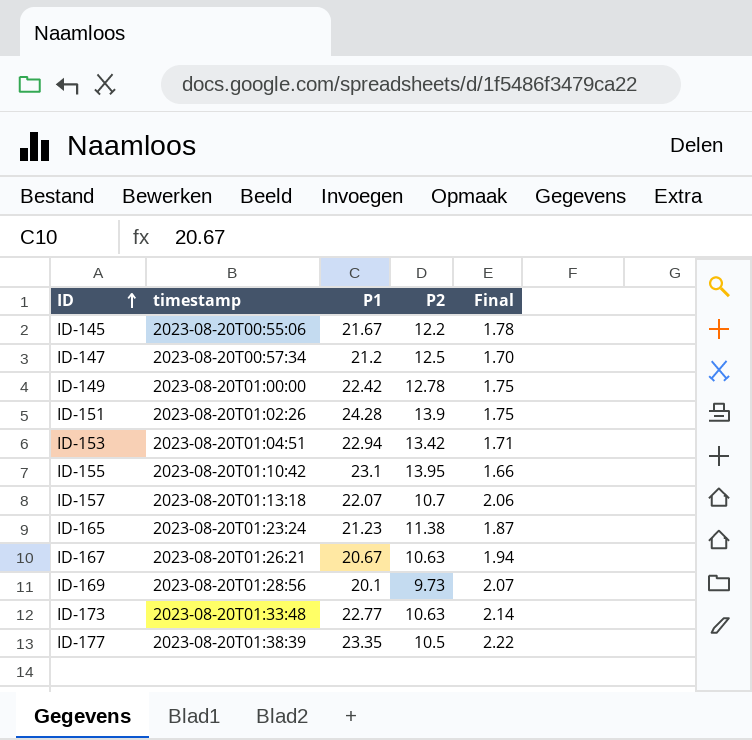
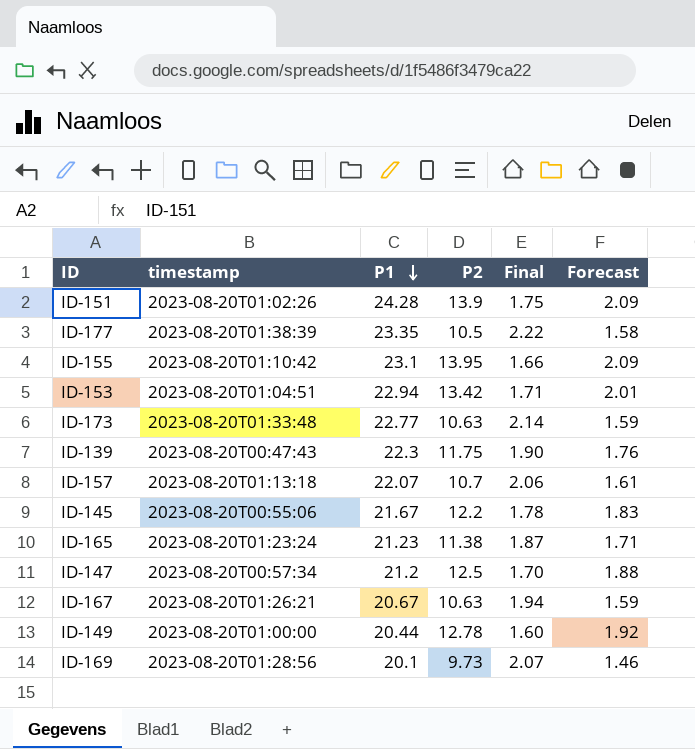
row order: ID ascending -> P1 descending
column Forecast | formula: none -> [P2] * 0.15
row ID-139: none -> 2023-08-20T00:47:43 | 22.3 | 11.75 | 1.90 | 1.76
ID-149 | P1: 22.42 -> 20.44
ID-149 | Final: 1.75 -> 1.60

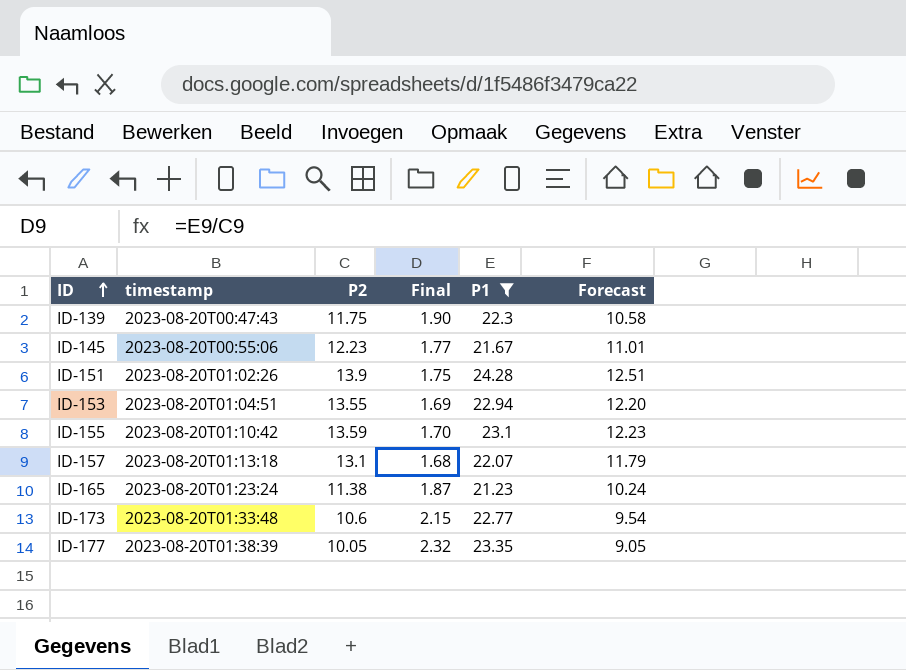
filter: none -> P1 >= 21.23
row order: P1 descending -> ID ascending
column P1 | position: 3 -> 5
column Forecast | formula: [P2] * 0.15 -> [P2] * 0.9
ID-145 | P2: 12.2 -> 12.23
ID-145 | Final: 1.78 -> 1.77
ID-153 | P2: 13.42 -> 13.55
ID-153 | Final: 1.71 -> 1.69
ID-155 | P2: 13.95 -> 13.59
ID-155 | Final: 1.66 -> 1.70
ID-157 | P2: 10.7 -> 13.1
ID-157 | Final: 2.06 -> 1.68
ID-173 | P2: 10.63 -> 10.6
ID-173 | Final: 2.14 -> 2.15
ID-177 | P2: 10.5 -> 10.05
ID-177 | Final: 2.22 -> 2.32

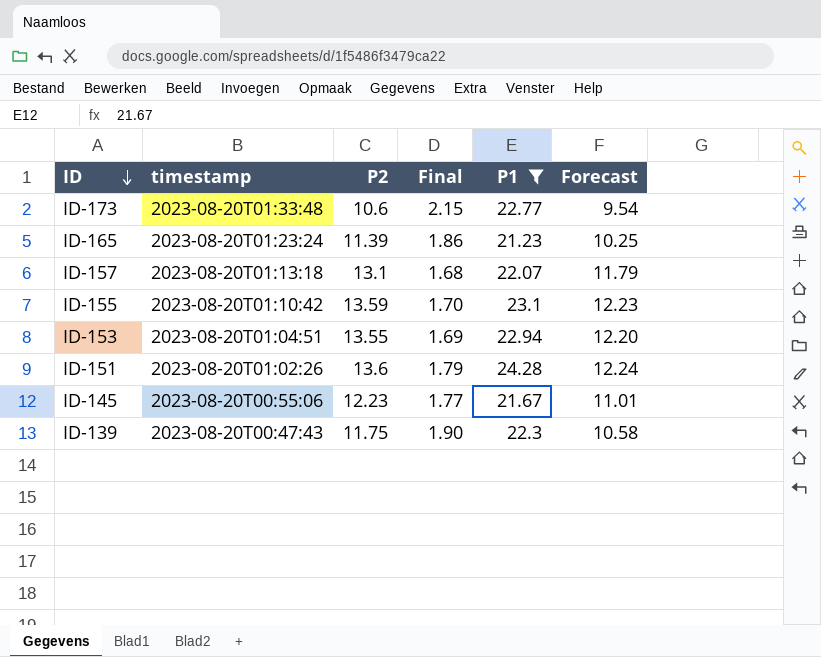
row order: ID ascending -> ID descending
row ID-177: 2023-08-20T01:38:39 | 10.05 | 2.32 | 23.35 | 9.05 -> none
ID-165 | P2: 11.38 -> 11.39
ID-165 | Final: 1.87 -> 1.86
ID-165 | Forecast: 10.24 -> 10.25
ID-151 | P2: 13.9 -> 13.6
ID-151 | Final: 1.75 -> 1.79
ID-151 | Forecast: 12.51 -> 12.24

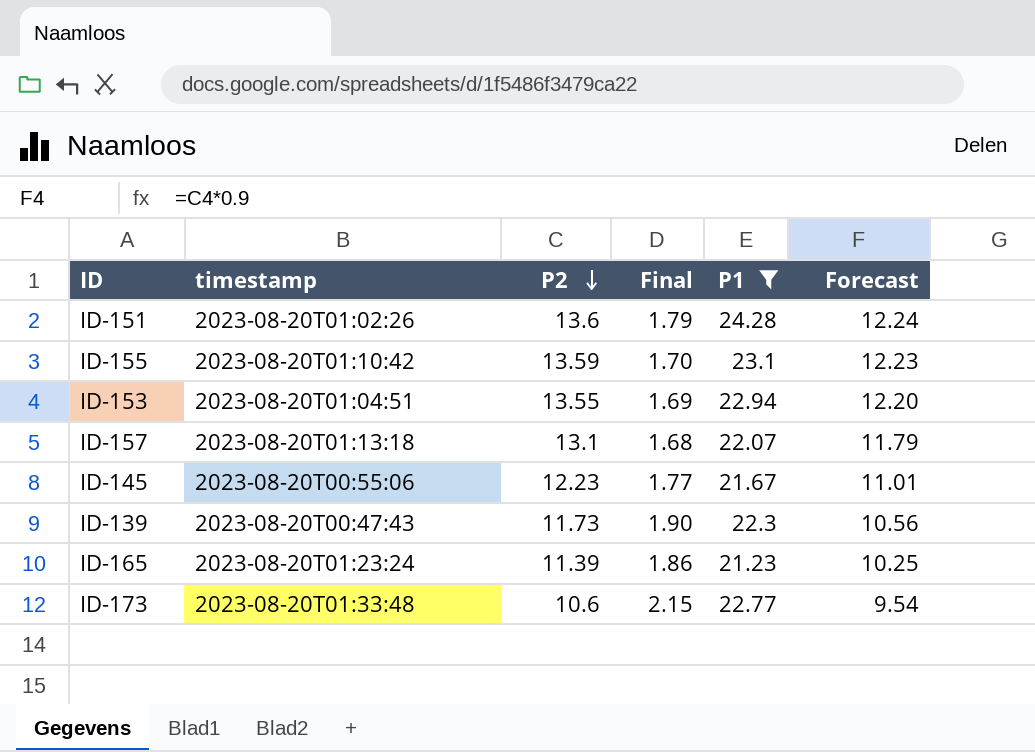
row order: ID descending -> P2 descending
ID-139 | P2: 11.75 -> 11.73
ID-139 | Forecast: 10.58 -> 10.56

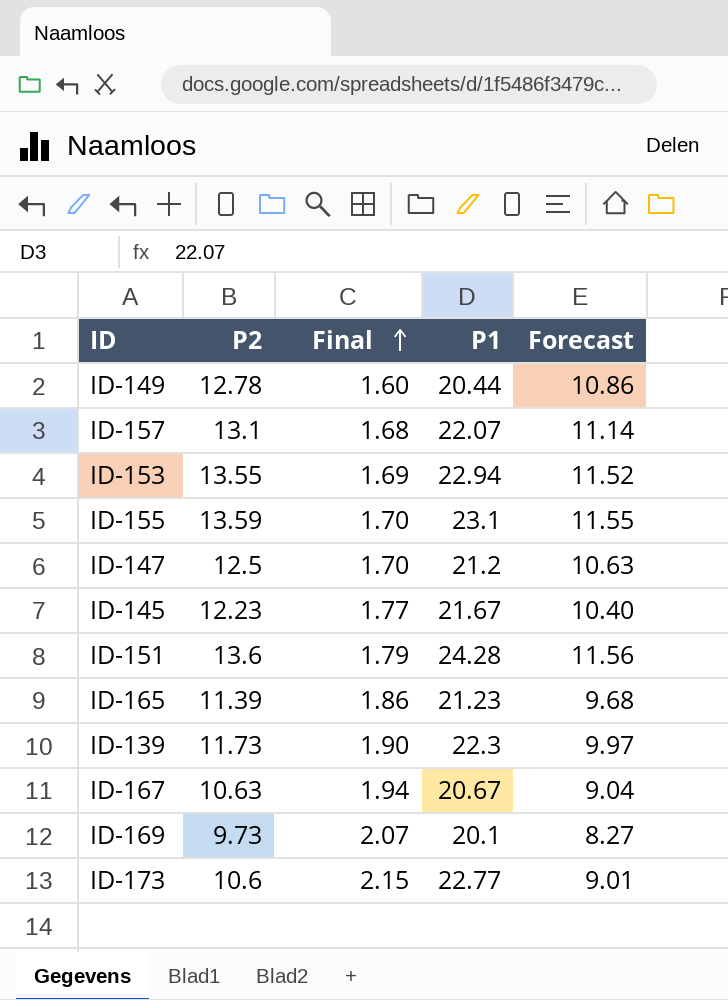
filter: P1 >= 21.23 -> none
row order: P2 descending -> Final ascending
column timestamp | position: 2 -> none
column Forecast | formula: [P2] * 0.9 -> [P2] * 0.85

